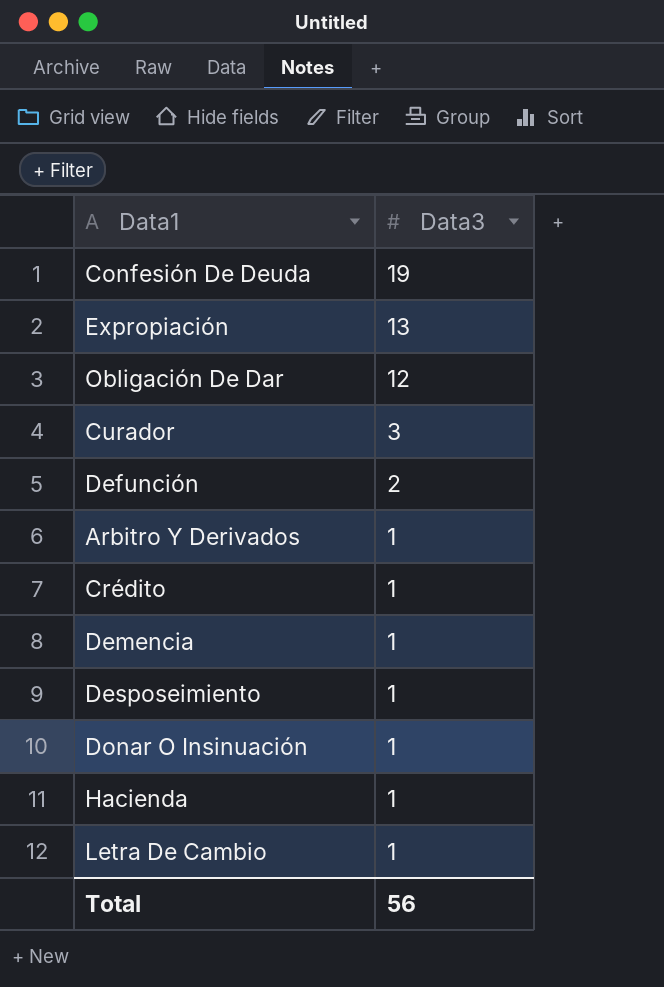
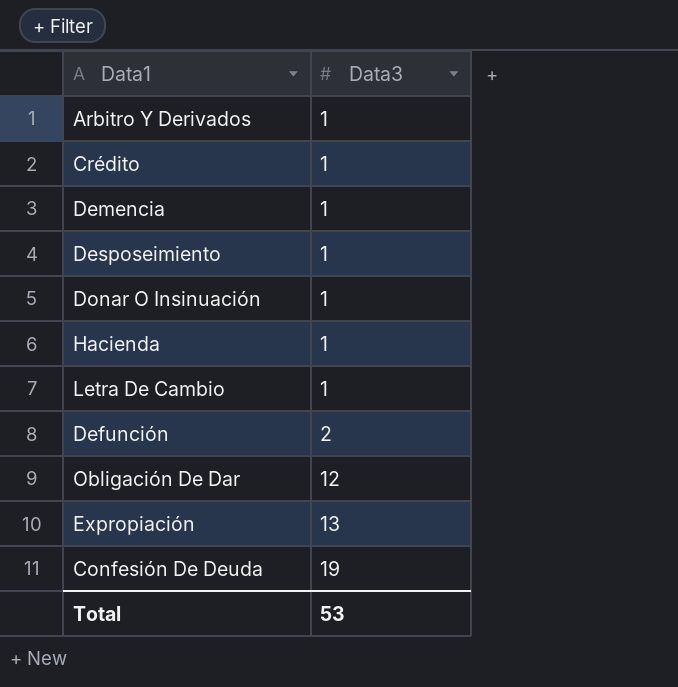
row order: Data3 descending -> Data3 ascending
row Curador: 3 -> none
Total | Data3: 56 -> 53

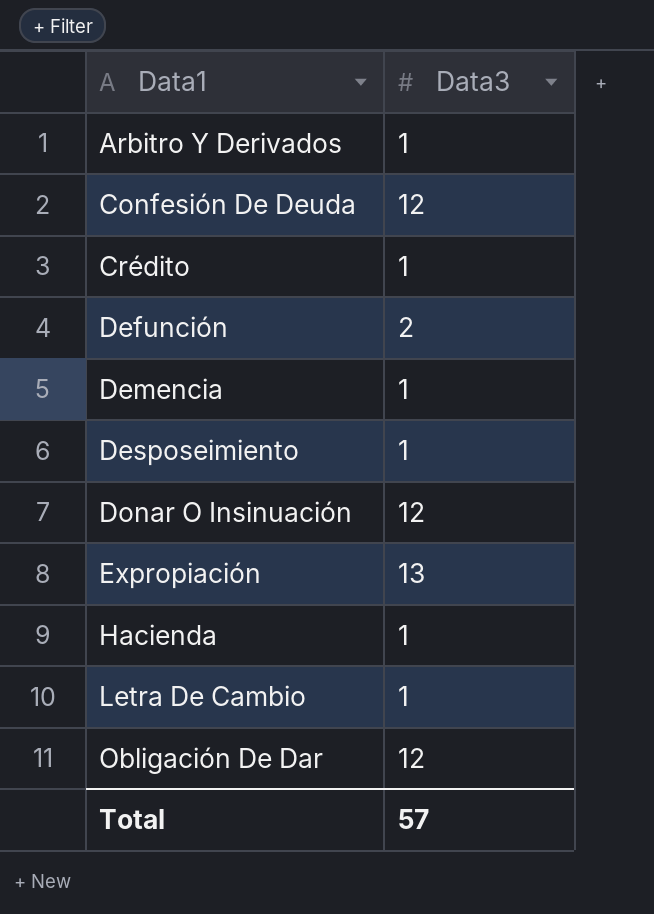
row order: Data3 ascending -> Data1 ascending
Confesión De Deuda | Data3: 19 -> 12
Donar O Insinuación | Data3: 1 -> 12
Total | Data3: 53 -> 57

